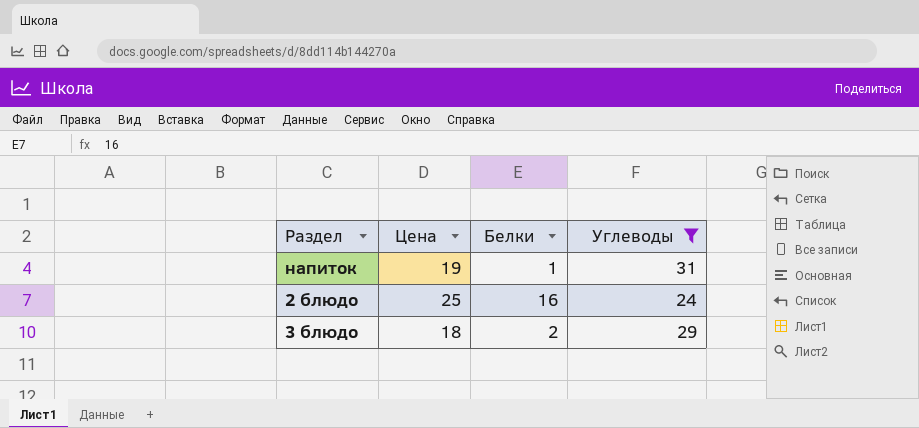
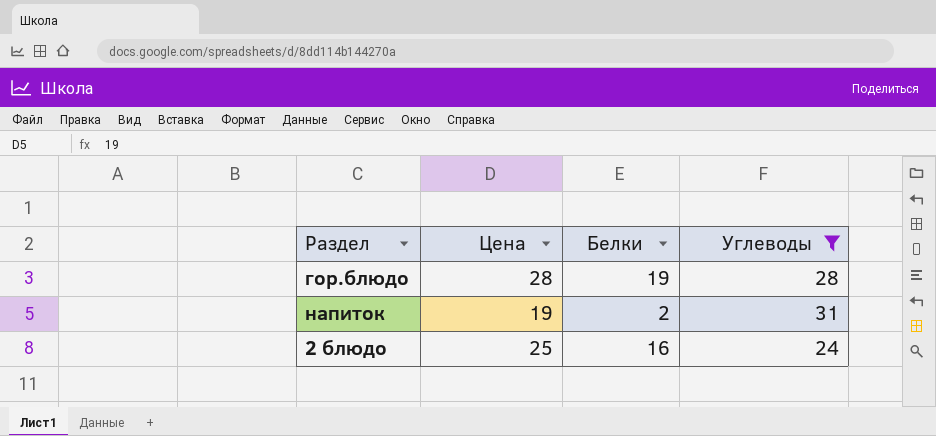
row 3 блюдо: 18 | 2 | 29 -> none
row гор.блюдо: none -> 28 | 19 | 28
напиток | Белки: 1 -> 2

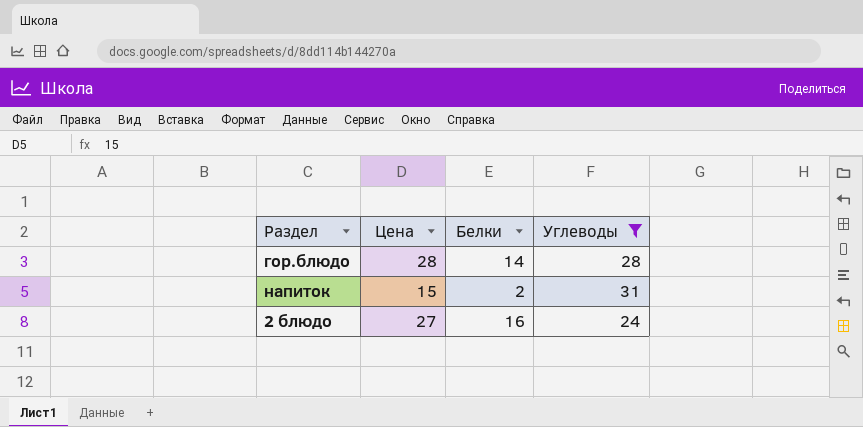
гор.блюдо | Белки: 19 -> 14
напиток | Цена: 19 -> 15
2 блюдо | Цена: 25 -> 27

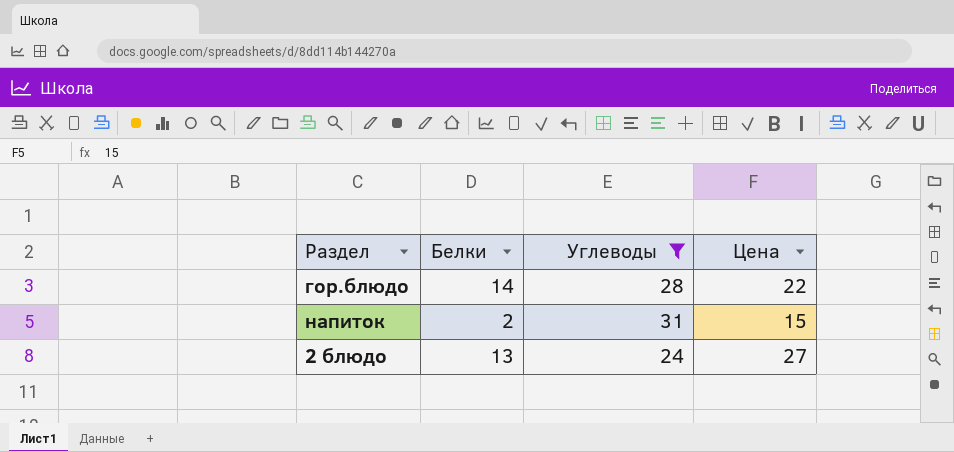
column Цена | position: 2 -> 4
гор.блюдо | Цена: 28 -> 22
2 блюдо | Белки: 16 -> 13

